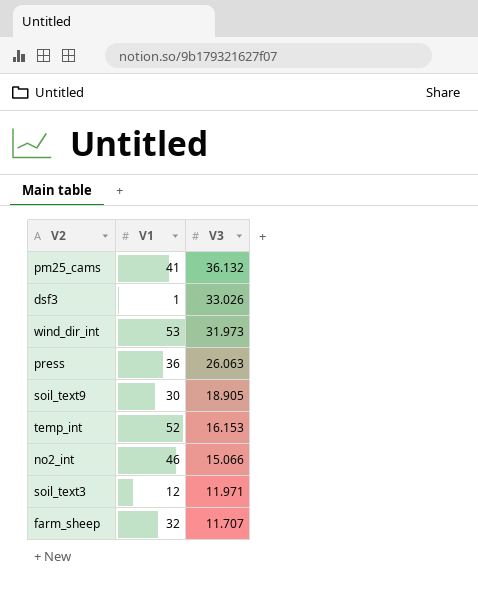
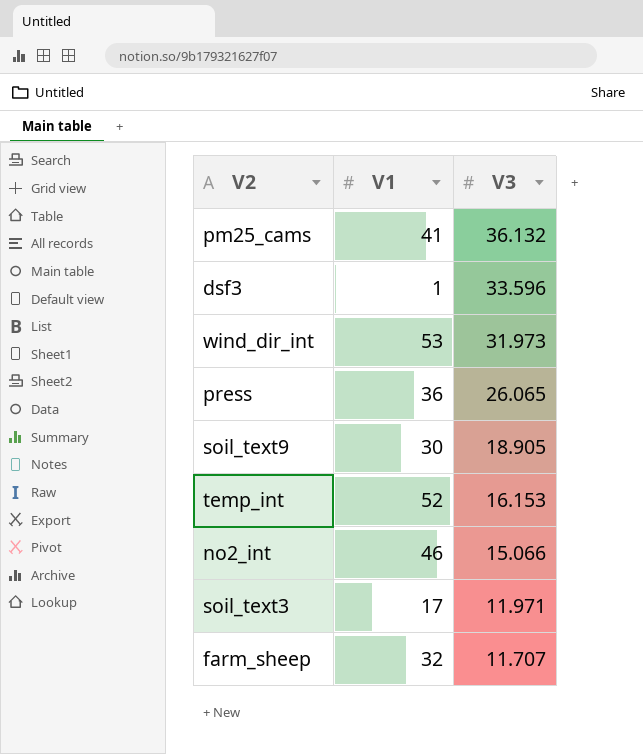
dsf3 | V3: 33.026 -> 33.596
press | V3: 26.063 -> 26.065
soil_text3 | V1: 12 -> 17

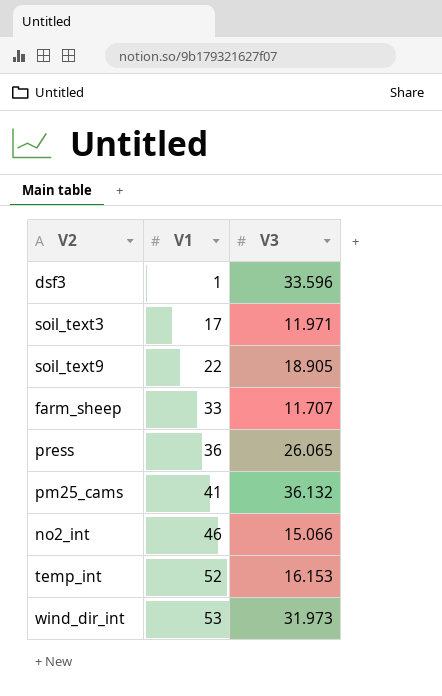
row order: V3 descending -> V1 ascending
soil_text9 | V1: 30 -> 22
farm_sheep | V1: 32 -> 33

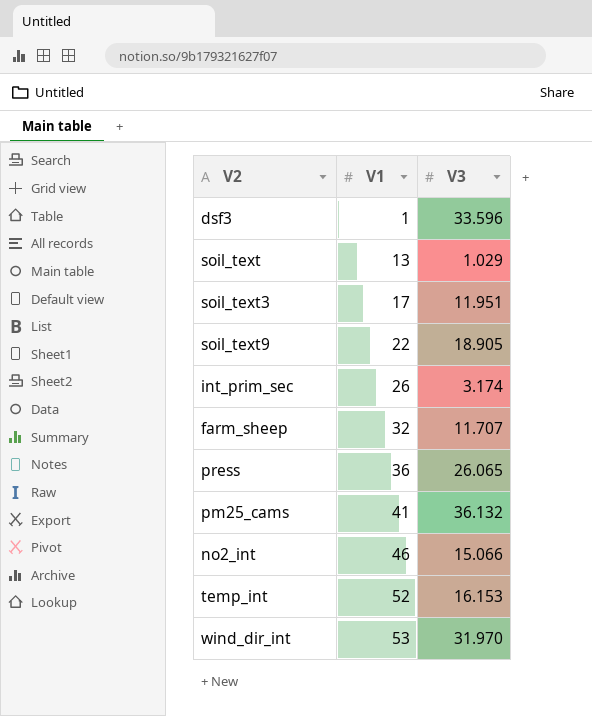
row soil_text: none -> 13 | 1.029
soil_text3 | V3: 11.971 -> 11.951
row int_prim_sec: none -> 26 | 3.174
farm_sheep | V1: 33 -> 32
wind_dir_int | V3: 31.973 -> 31.970

